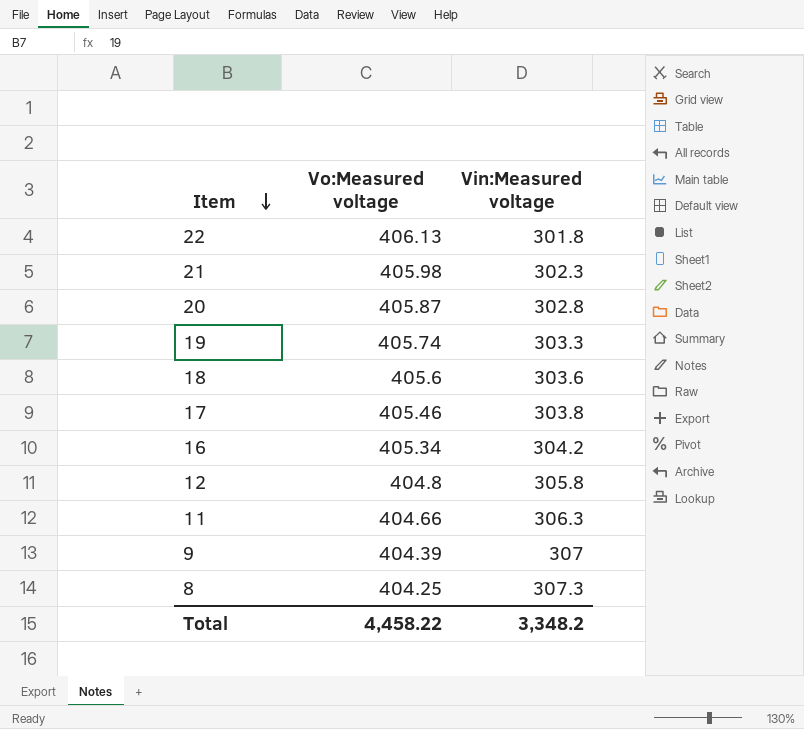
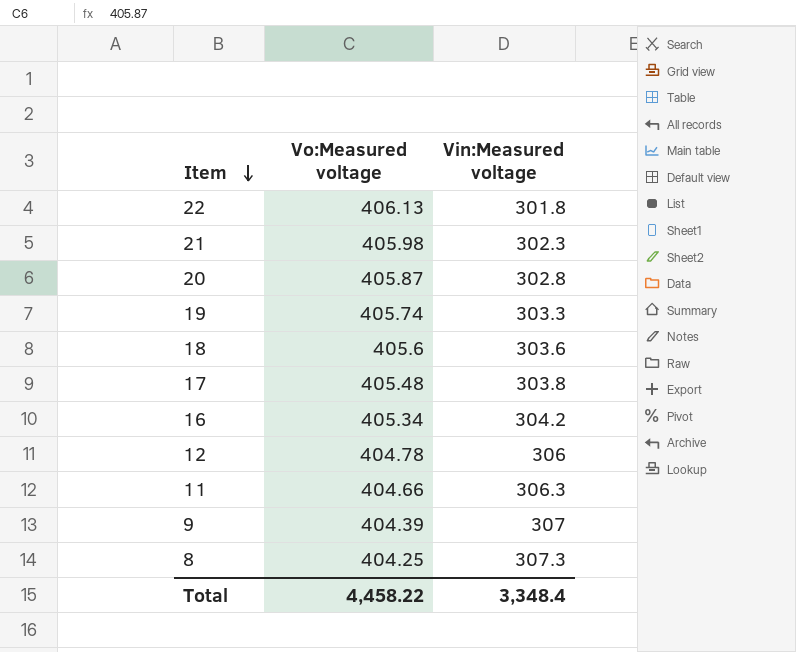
17 | Vo:Measured voltage: 405.46 -> 405.48
12 | Vo:Measured voltage: 404.8 -> 404.78
12 | Vin:Measured voltage: 305.8 -> 306
Total | Vin:Measured voltage: 3,348.2 -> 3,348.4

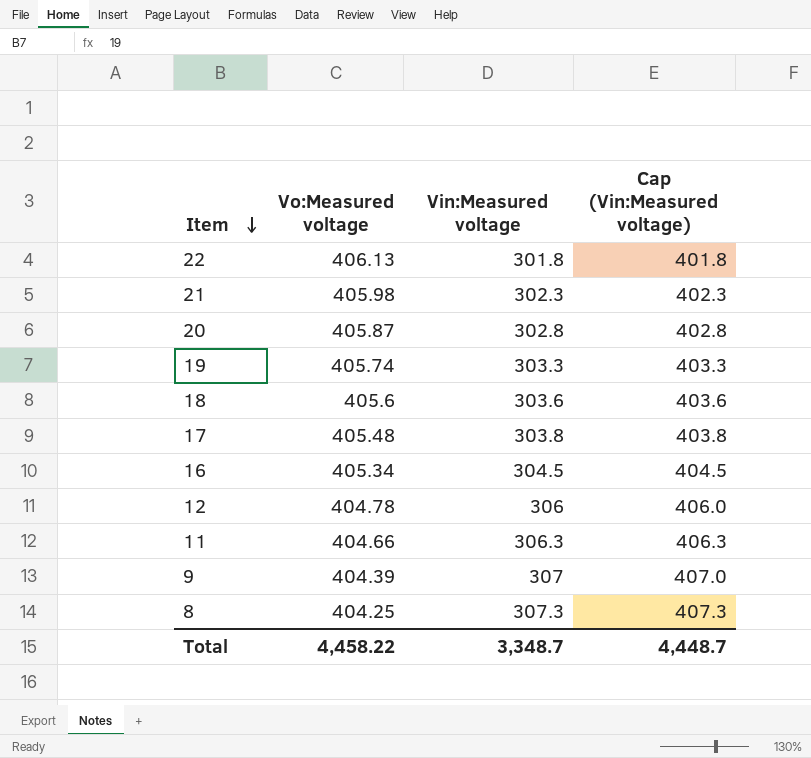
column Cap (Vin:Measured voltage) | formula: none -> [Vin:Measured voltage] + 100
16 | Vin:Measured voltage: 304.2 -> 304.5
Total | Vin:Measured voltage: 3,348.4 -> 3,348.7

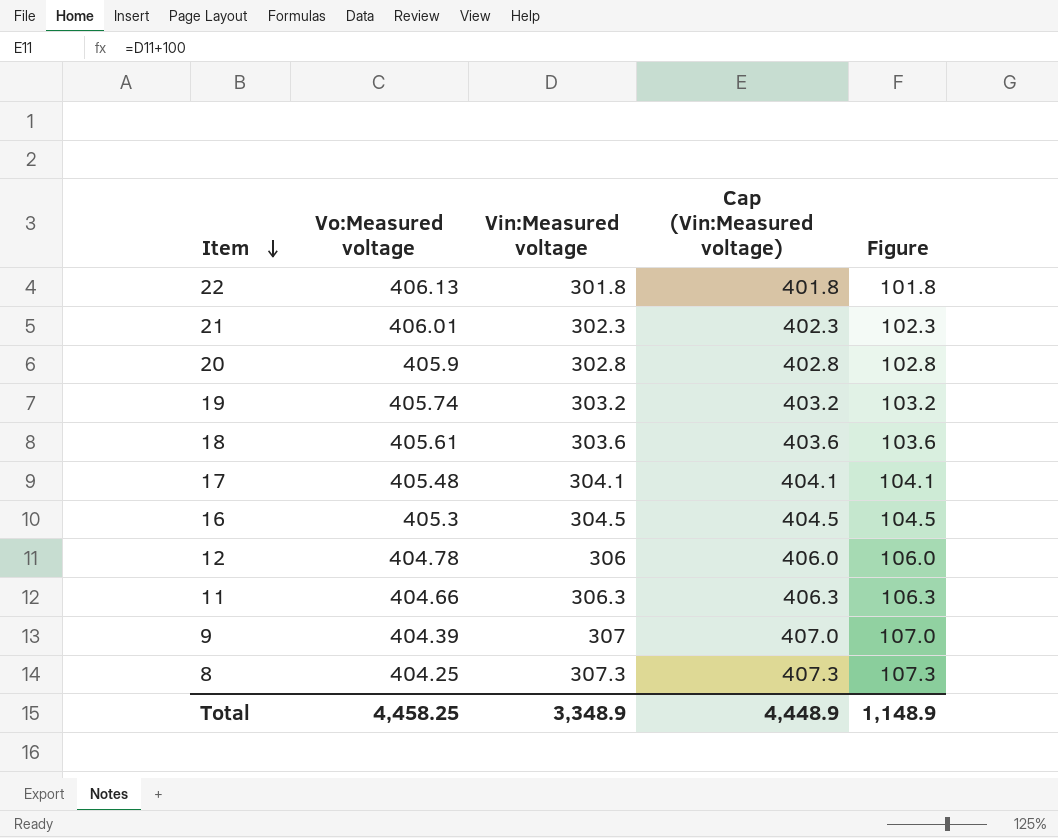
column Figure | formula: none -> [Vin:Measured voltage] - 200
21 | Vo:Measured voltage: 405.98 -> 406.01
20 | Vo:Measured voltage: 405.87 -> 405.9
19 | Vin:Measured voltage: 303.3 -> 303.2
19 | Cap (Vin:Measured voltage): 403.3 -> 403.2
18 | Vo:Measured voltage: 405.6 -> 405.61
17 | Vin:Measured voltage: 303.8 -> 304.1
17 | Cap (Vin:Measured voltage): 403.8 -> 404.1
16 | Vo:Measured voltage: 405.34 -> 405.3
Total | Vo:Measured voltage: 4,458.22 -> 4,458.25
Total | Vin:Measured voltage: 3,348.7 -> 3,348.9
Total | Cap (Vin:Measured voltage): 4,448.7 -> 4,448.9

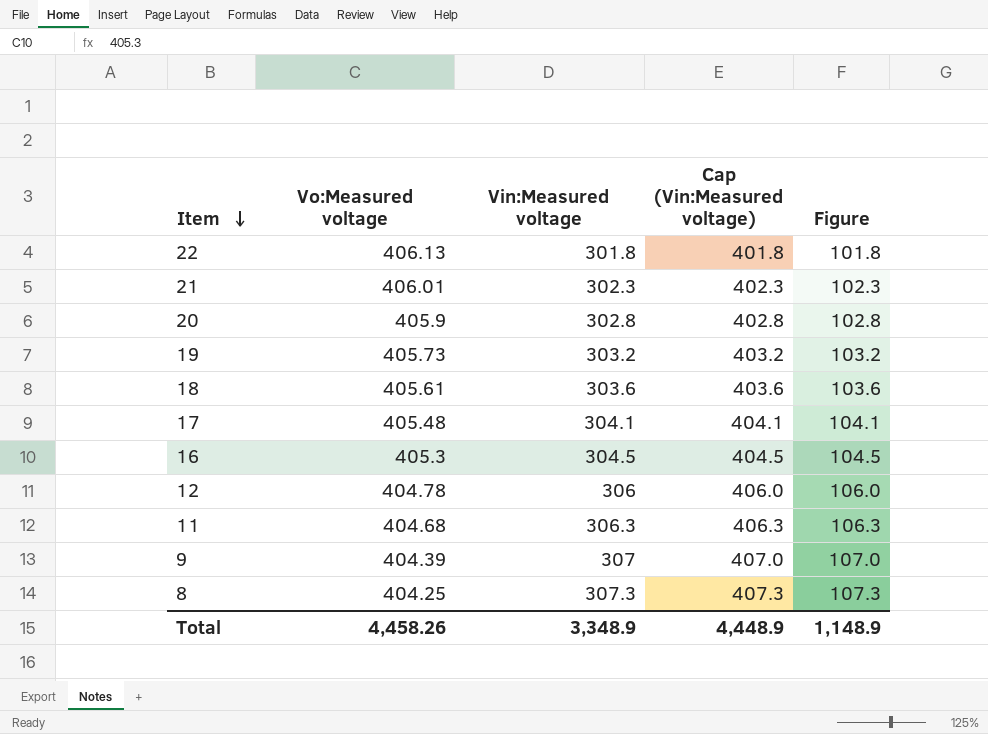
19 | Vo:Measured voltage: 405.74 -> 405.73
11 | Vo:Measured voltage: 404.66 -> 404.68
Total | Vo:Measured voltage: 4,458.25 -> 4,458.26

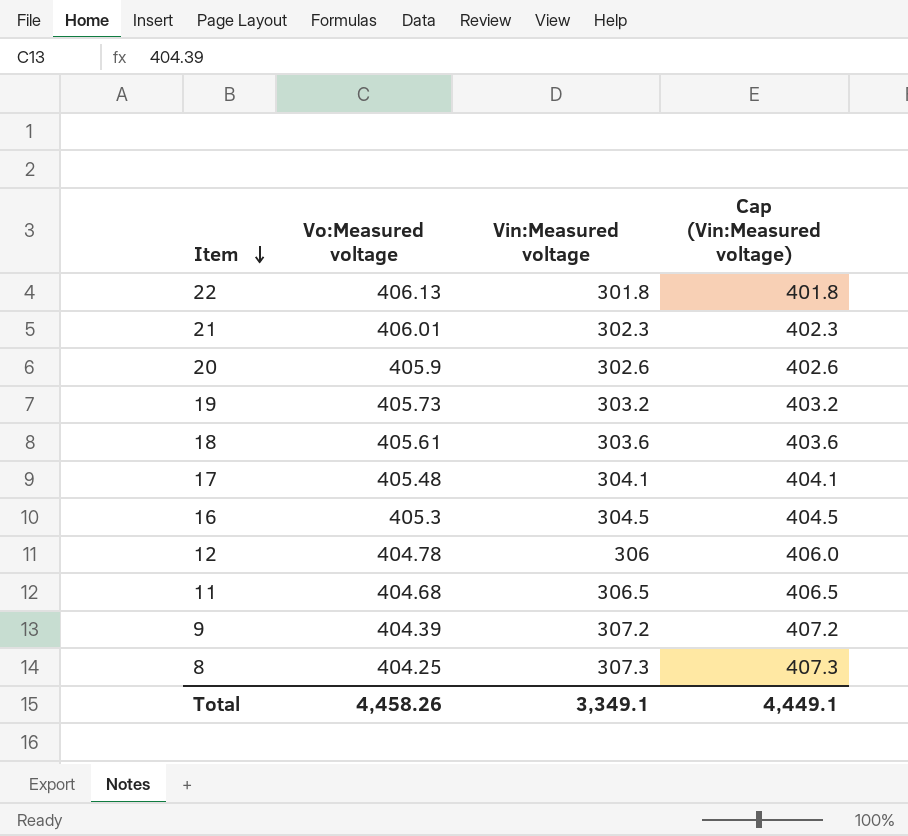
column Figure | formula: [Vin:Measured voltage] - 200 -> none
20 | Vin:Measured voltage: 302.8 -> 302.6
20 | Cap (Vin:Measured voltage): 402.8 -> 402.6
11 | Vin:Measured voltage: 306.3 -> 306.5
11 | Cap (Vin:Measured voltage): 406.3 -> 406.5
9 | Vin:Measured voltage: 307 -> 307.2
9 | Cap (Vin:Measured voltage): 407.0 -> 407.2
Total | Vin:Measured voltage: 3,348.9 -> 3,349.1
Total | Cap (Vin:Measured voltage): 4,448.9 -> 4,449.1

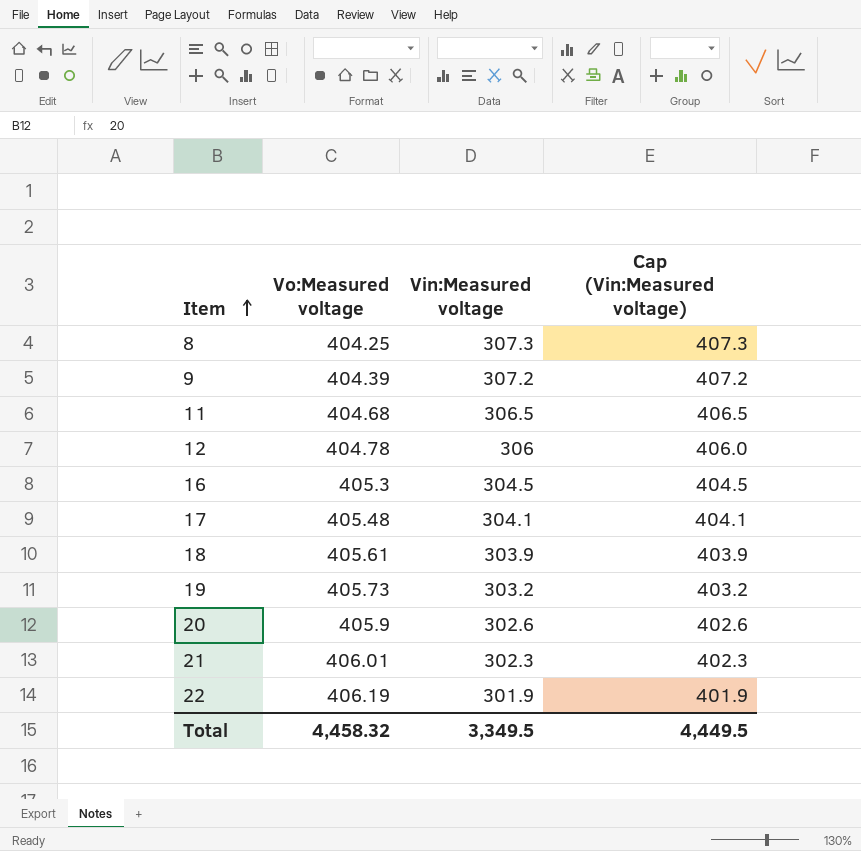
row order: Item descending -> Item ascending
18 | Vin:Measured voltage: 303.6 -> 303.9
18 | Cap (Vin:Measured voltage): 403.6 -> 403.9
22 | Vo:Measured voltage: 406.13 -> 406.19
22 | Vin:Measured voltage: 301.8 -> 301.9
22 | Cap (Vin:Measured voltage): 401.8 -> 401.9
Total | Vo:Measured voltage: 4,458.26 -> 4,458.32
Total | Vin:Measured voltage: 3,349.1 -> 3,349.5
Total | Cap (Vin:Measured voltage): 4,449.1 -> 4,449.5

